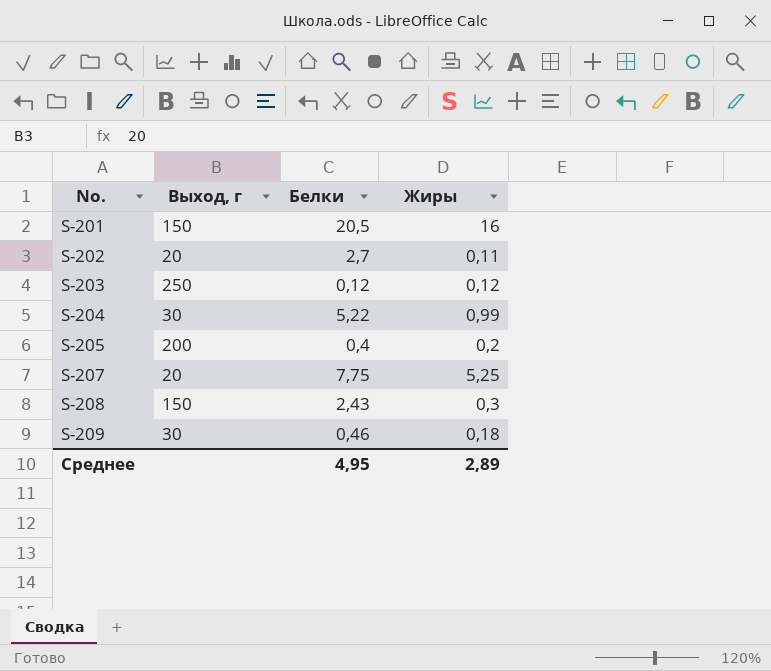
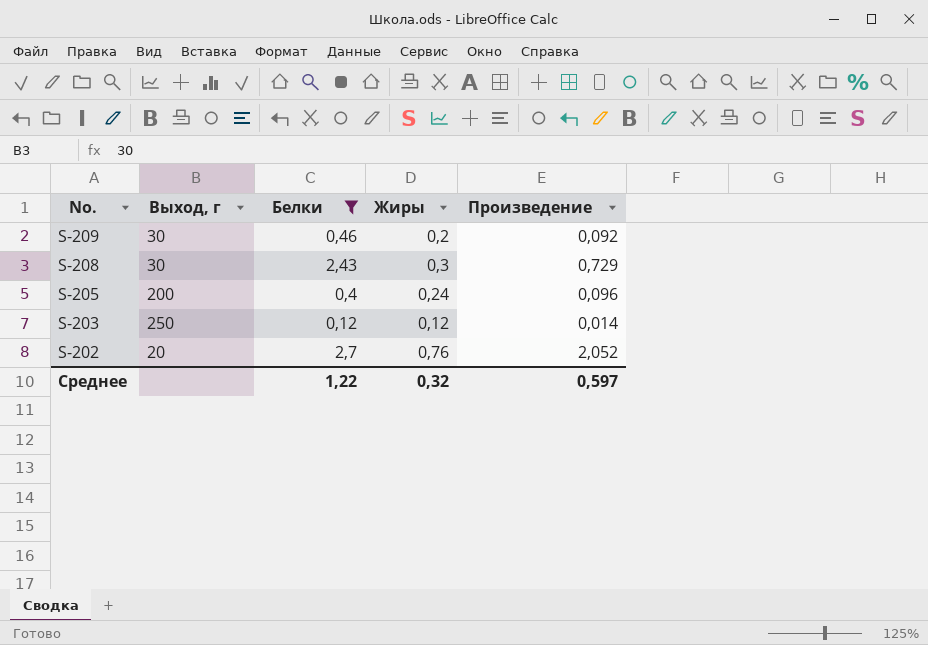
filter: none -> Белки <= 2,7
row order: No. ascending -> No. descending
column Произведение | formula: none -> [Белки] * [Жиры]
S-209 | Жиры: 0,18 -> 0,2
S-208 | Выход, г: 150 -> 30
S-205 | Жиры: 0,2 -> 0,24
S-202 | Жиры: 0,11 -> 0,76
Среднее | Белки: 4,95 -> 1,22
Среднее | Жиры: 2,89 -> 0,32

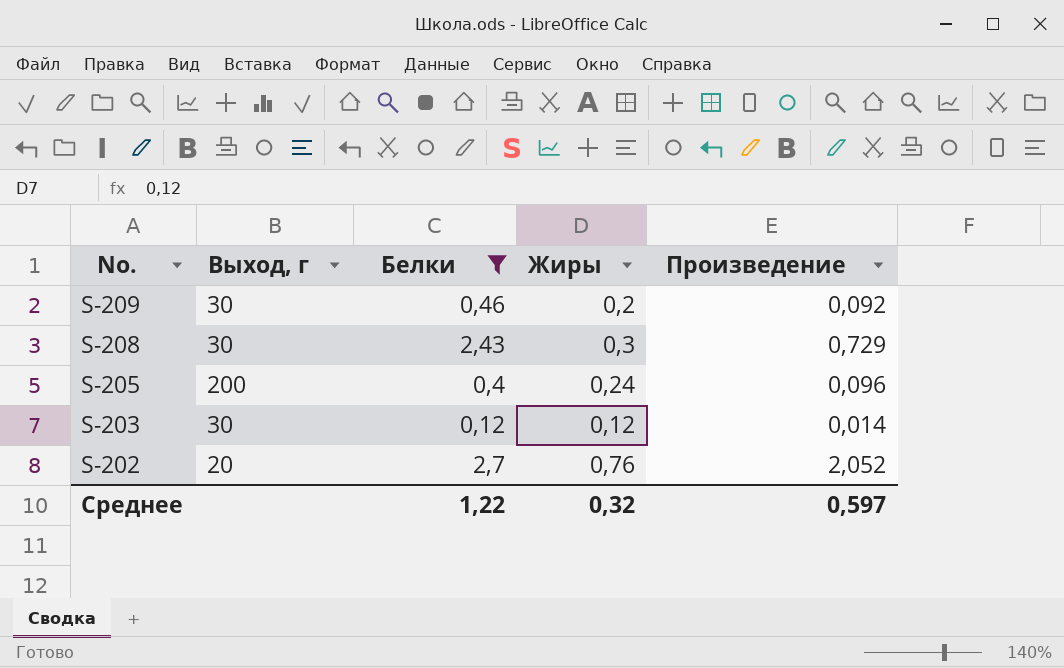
S-203 | Выход, г: 250 -> 30

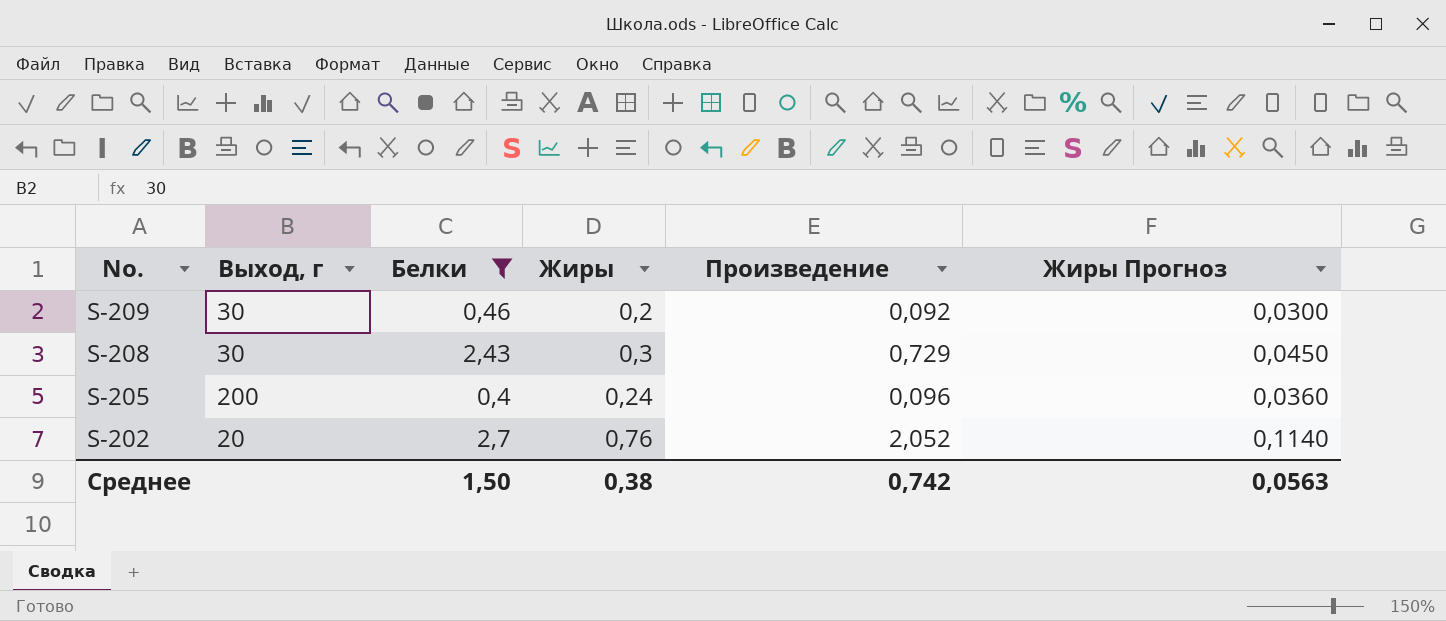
column Жиры Прогноз | formula: none -> [Жиры] * 0,15
row S-203: 30 | 0,12 | 0,12 | 0,014 -> none
Среднее | Белки: 1,22 -> 1,50
Среднее | Жиры: 0,32 -> 0,38
Среднее | Произведение: 0,597 -> 0,742

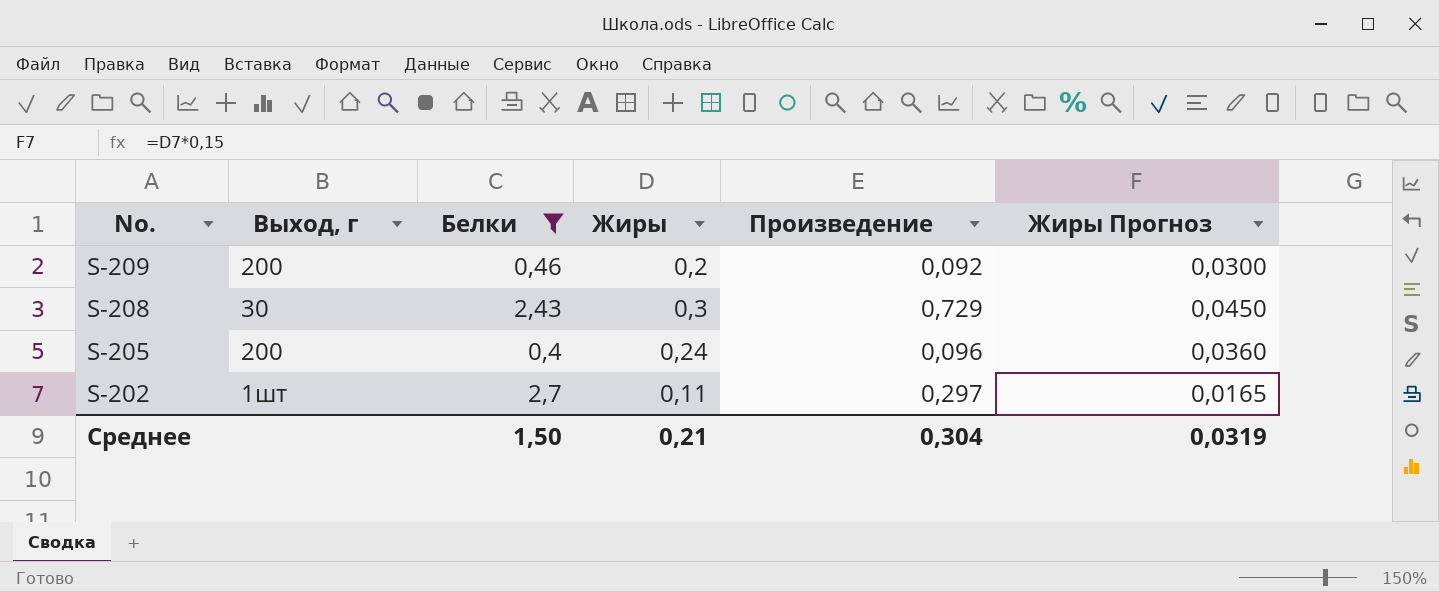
S-209 | Выход, г: 30 -> 200
S-202 | Выход, г: 20 -> 1шт
S-202 | Жиры: 0,76 -> 0,11
S-202 | Произведение: 2,052 -> 0,297
S-202 | Жиры Прогноз: 0,1140 -> 0,0165
Среднее | Жиры: 0,38 -> 0,21
Среднее | Произведение: 0,742 -> 0,304
Среднее | Жиры Прогноз: 0,0563 -> 0,0319

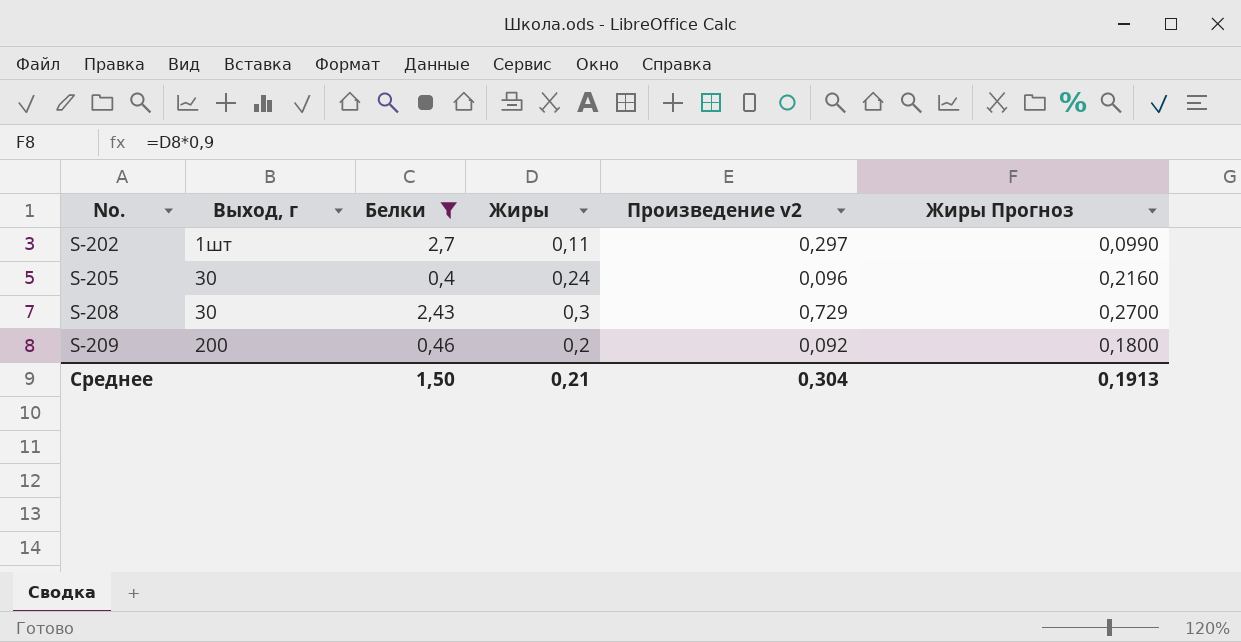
row order: No. descending -> No. ascending
column name: Произведение -> Произведение v2
column Жиры Прогноз | formula: [Жиры] * 0,15 -> [Жиры] * 0,9
S-205 | Выход, г: 200 -> 30
Среднее | Жиры Прогноз: 0,0319 -> 0,1913

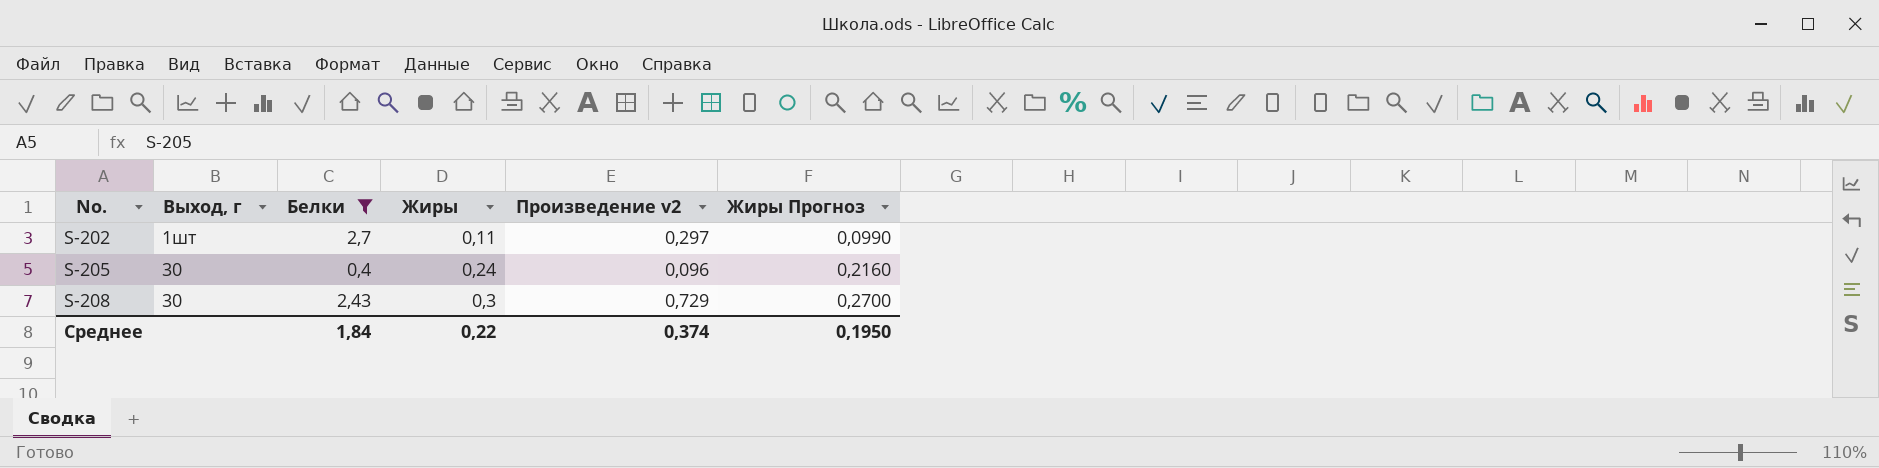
row S-209: 200 | 0,46 | 0,2 | 0,092 | 0,1800 -> none
Среднее | Белки: 1,50 -> 1,84
Среднее | Жиры: 0,21 -> 0,22
Среднее | Произведение v2: 0,304 -> 0,374
Среднее | Жиры Прогноз: 0,1913 -> 0,1950

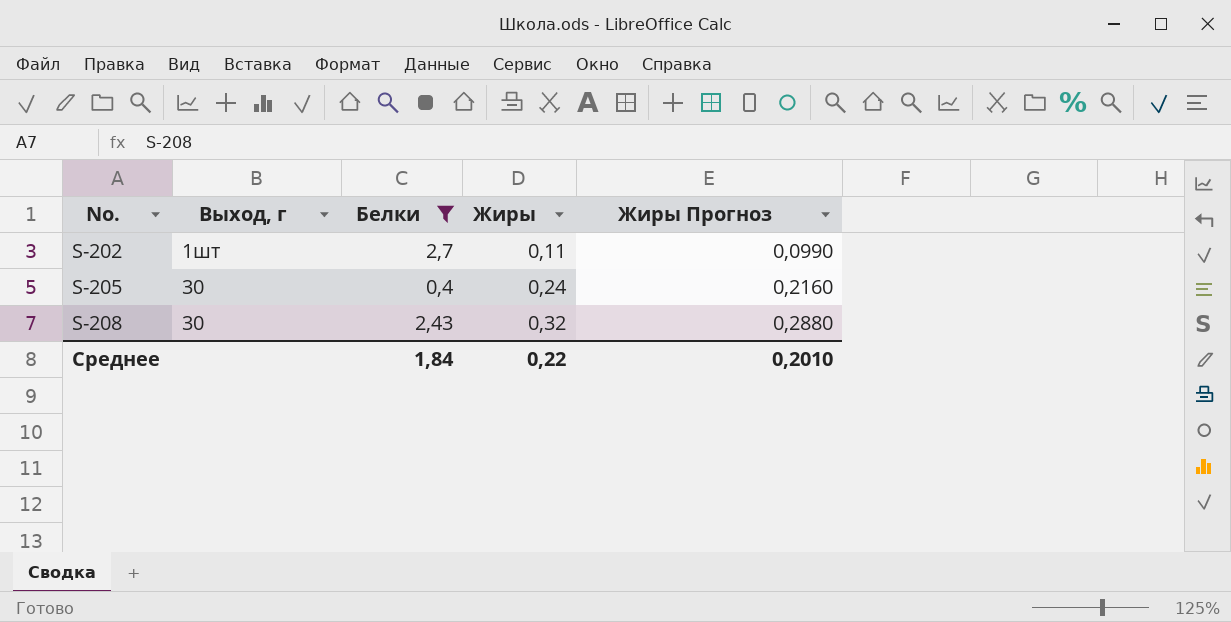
column Произведение v2 | formula: [Белки] * [Жиры] -> none
S-208 | Жиры: 0,3 -> 0,32
S-208 | Жиры Прогноз: 0,2700 -> 0,2880
Среднее | Жиры Прогноз: 0,1950 -> 0,2010

